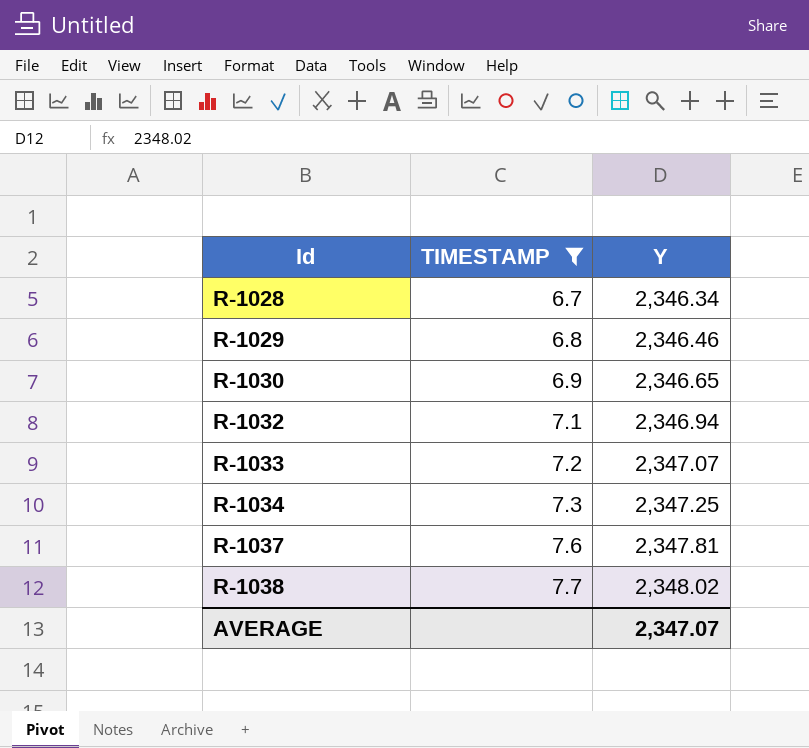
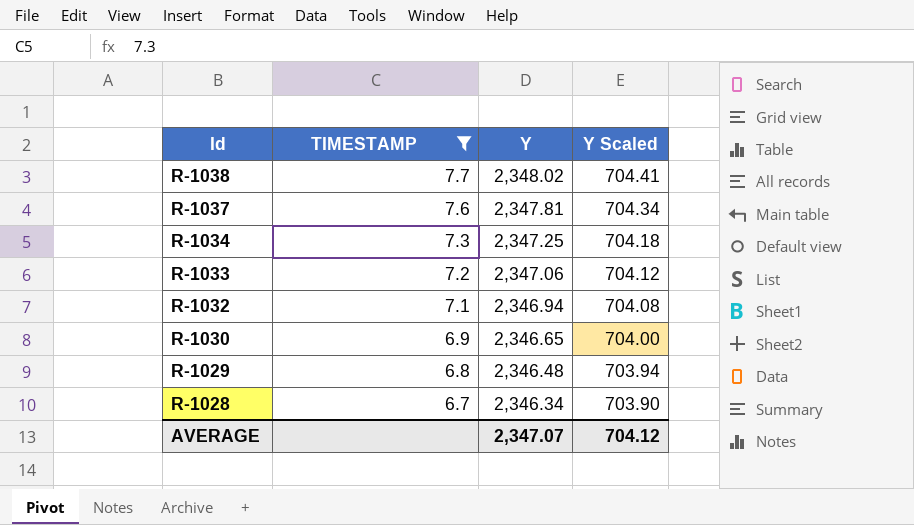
row order: Id ascending -> Id descending
column Y Scaled | formula: none -> [Y] * 0.3
R-1033 | Y: 2,347.07 -> 2,347.06
R-1029 | Y: 2,346.46 -> 2,346.48

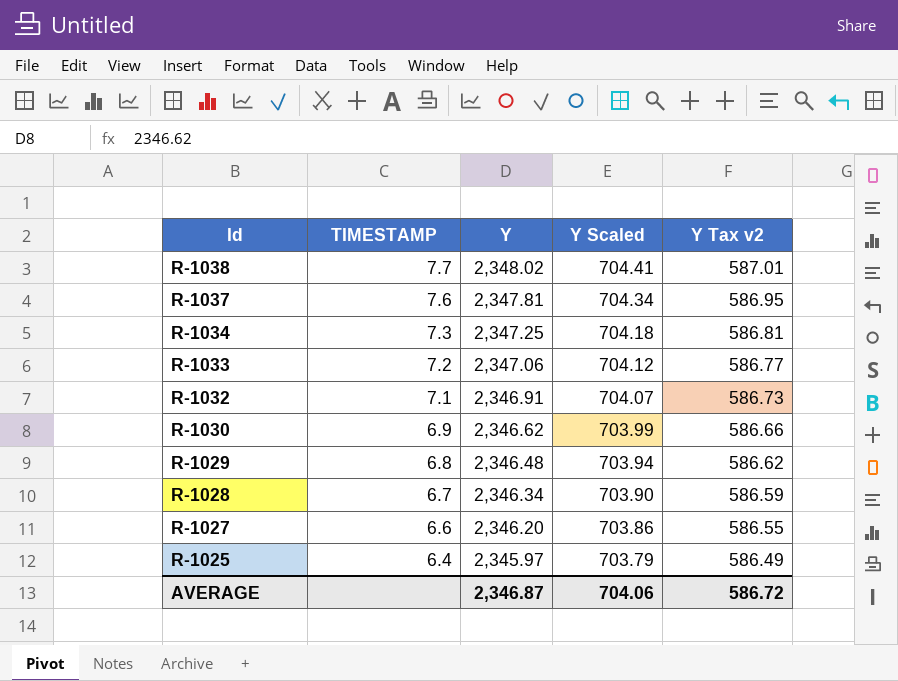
filter: TIMESTAMP >= 6.7 -> none
column Y Tax v2 | formula: none -> [Y] * 0.25
R-1032 | Y: 2,346.94 -> 2,346.91
R-1032 | Y Scaled: 704.08 -> 704.07
R-1030 | Y: 2,346.65 -> 2,346.62
R-1030 | Y Scaled: 704.00 -> 703.99
AVERAGE | Y: 2,347.07 -> 2,346.87
AVERAGE | Y Scaled: 704.12 -> 704.06

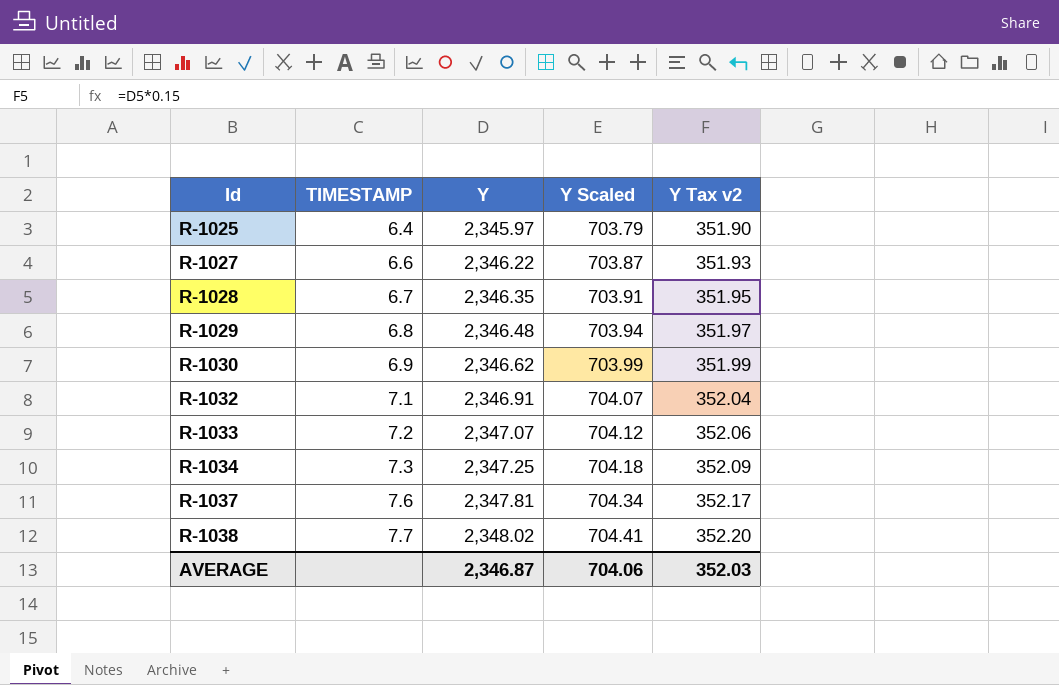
row order: Id descending -> Id ascending
column Y Tax v2 | formula: [Y] * 0.25 -> [Y] * 0.15
R-1027 | Y: 2,346.20 -> 2,346.22
R-1027 | Y Scaled: 703.86 -> 703.87
R-1028 | Y: 2,346.34 -> 2,346.35
R-1028 | Y Scaled: 703.90 -> 703.91
R-1033 | Y: 2,347.06 -> 2,347.07
AVERAGE | Y Tax v2: 586.72 -> 352.03

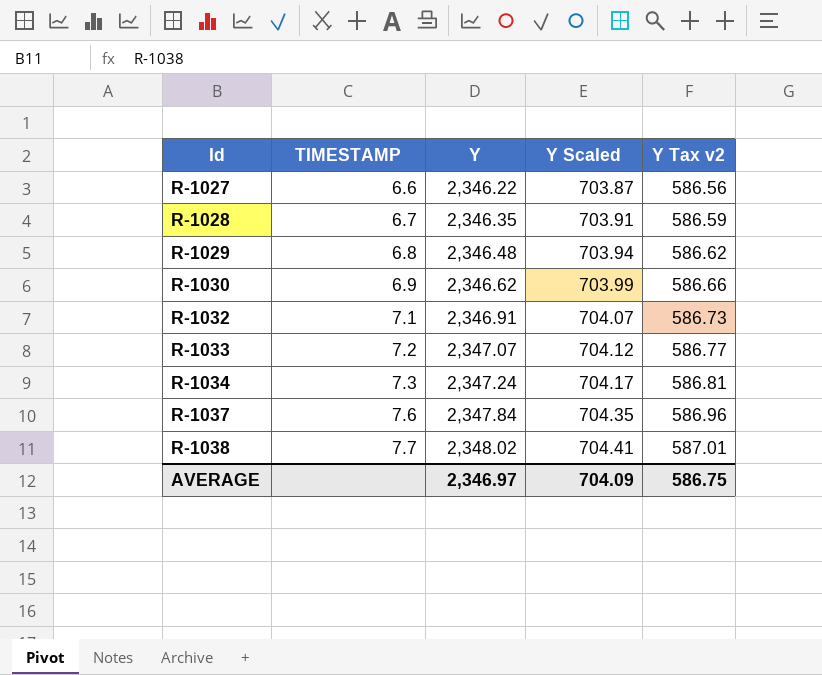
column Y Tax v2 | formula: [Y] * 0.15 -> [Y] * 0.25
row R-1025: 6.4 | 2,345.97 | 703.79 | 351.90 -> none
R-1034 | Y: 2,347.25 -> 2,347.24
R-1034 | Y Scaled: 704.18 -> 704.17
R-1037 | Y: 2,347.81 -> 2,347.84
R-1037 | Y Scaled: 704.34 -> 704.35
AVERAGE | Y: 2,346.87 -> 2,346.97
AVERAGE | Y Scaled: 704.06 -> 704.09
AVERAGE | Y Tax v2: 352.03 -> 586.75

